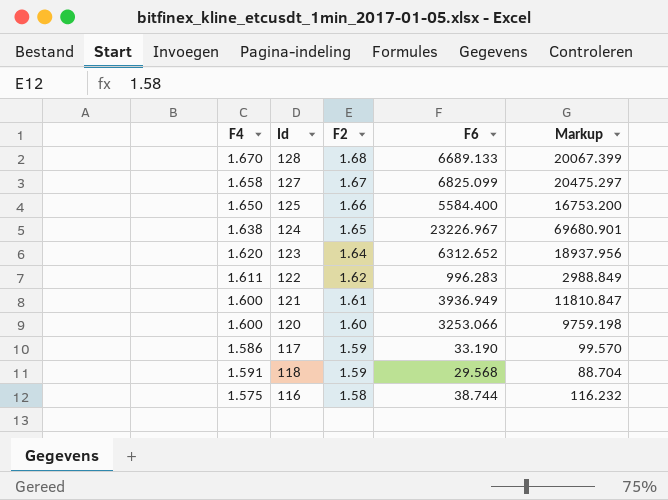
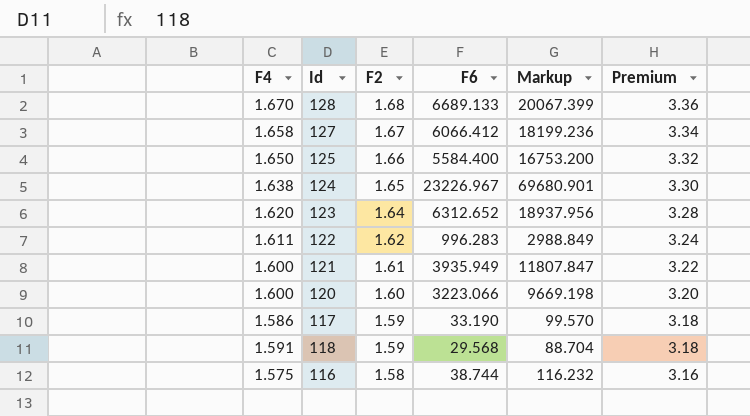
column Premium | formula: none -> [F2] * 2
127 | F6: 6825.099 -> 6066.412
127 | Markup: 20475.297 -> 18199.236
121 | F6: 3936.949 -> 3935.949
121 | Markup: 11810.847 -> 11807.847
120 | F6: 3253.066 -> 3223.066
120 | Markup: 9759.198 -> 9669.198

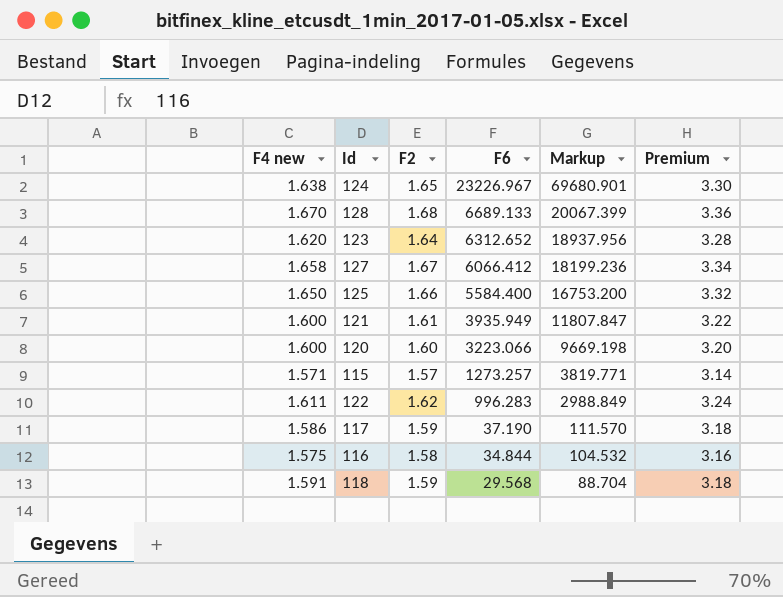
row order: F2 descending -> F6 descending
column name: F4 -> F4 new
row 115: none -> 1.571 | 1.57 | 1273.257 | 3819.771 | 3.14
117 | F6: 33.190 -> 37.190
117 | Markup: 99.570 -> 111.570
116 | F6: 38.744 -> 34.844
116 | Markup: 116.232 -> 104.532

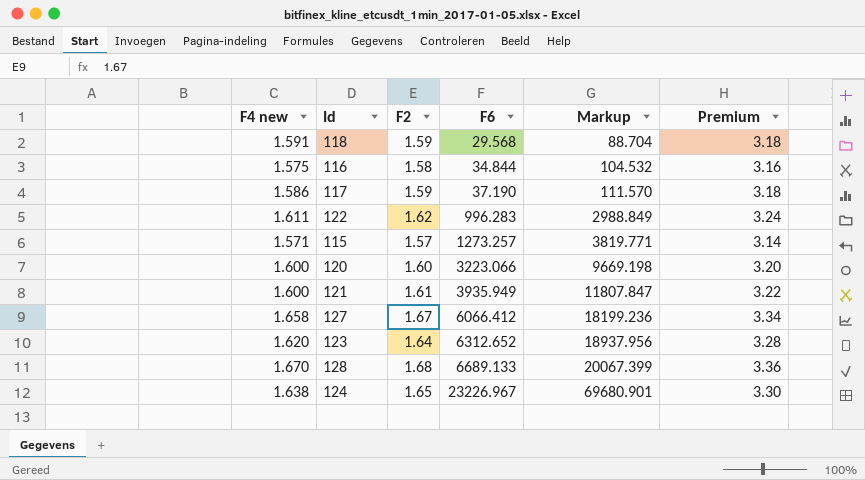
row order: F6 descending -> F6 ascending
row 125: 1.650 | 1.66 | 5584.400 | 16753.200 | 3.32 -> none

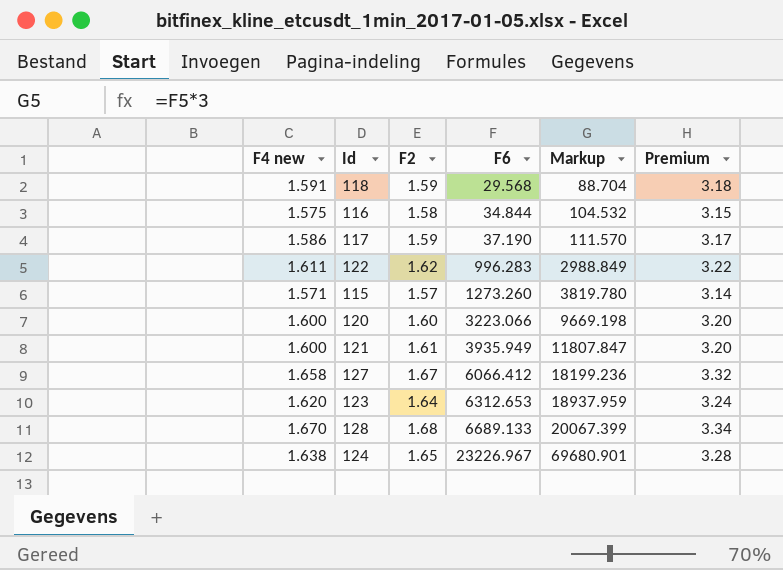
column Premium | formula: [F2] * 2 -> [F4 new] * 2
115 | F6: 1273.257 -> 1273.260
115 | Markup: 3819.771 -> 3819.780
123 | F6: 6312.652 -> 6312.653
123 | Markup: 18937.956 -> 18937.959

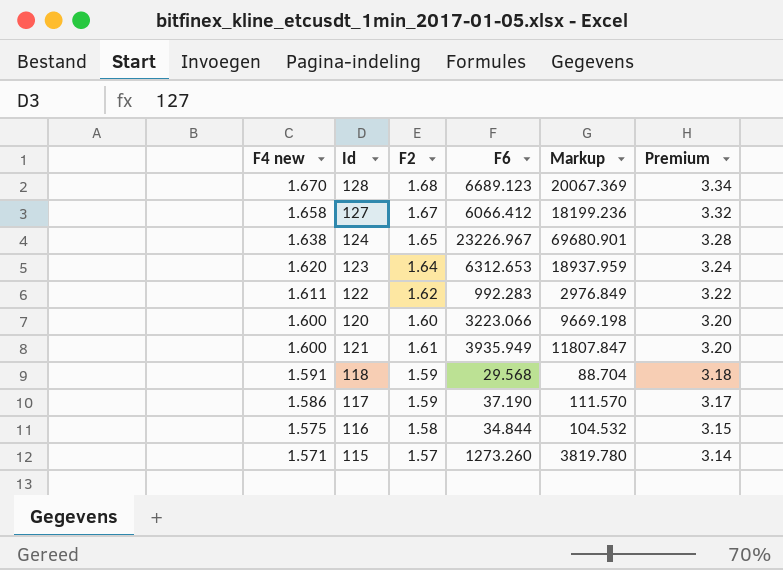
row order: F6 ascending -> F4 new descending
128 | F6: 6689.133 -> 6689.123
128 | Markup: 20067.399 -> 20067.369
122 | F6: 996.283 -> 992.283
122 | Markup: 2988.849 -> 2976.849

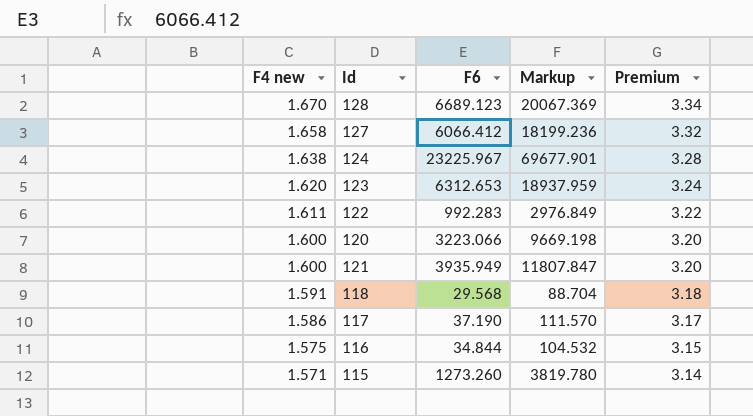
column F2 | position: 3 -> none
124 | F6: 23226.967 -> 23225.967
124 | Markup: 69680.901 -> 69677.901

